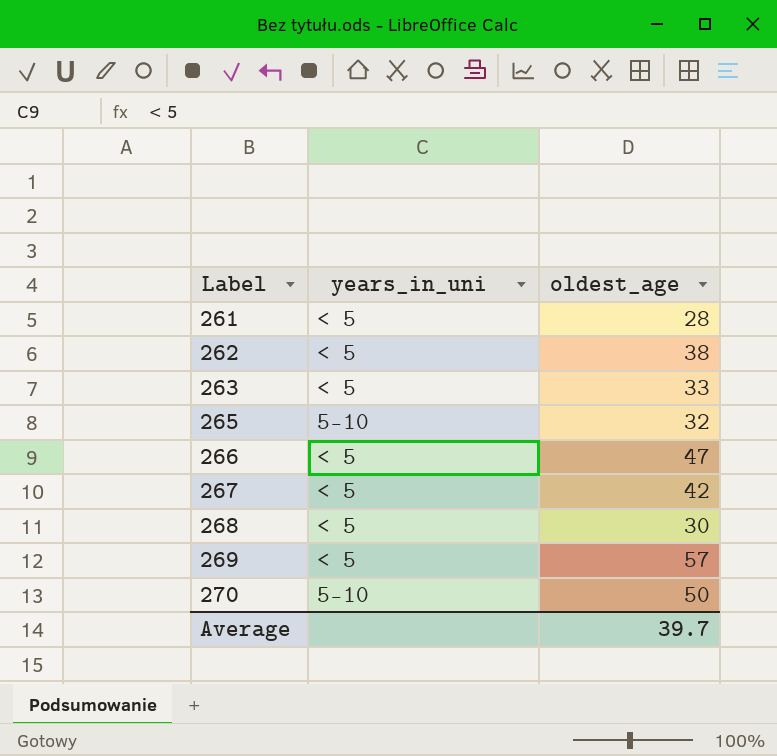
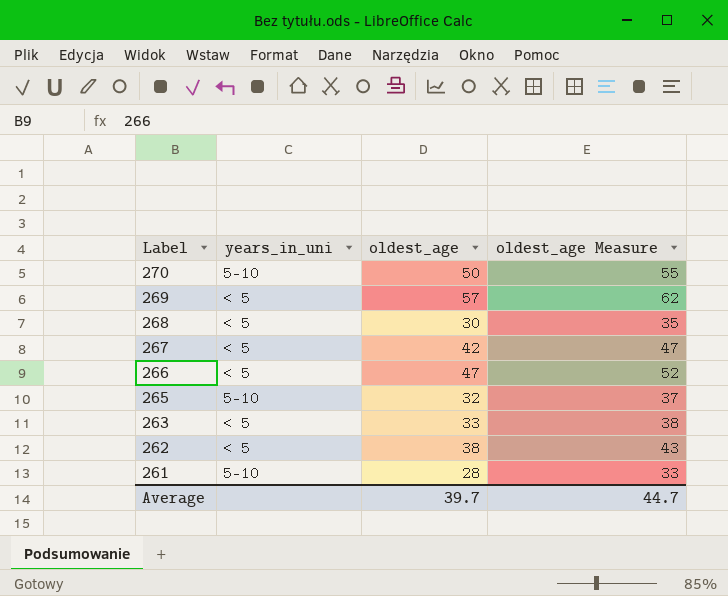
row order: Label ascending -> Label descending
column oldest_age Measure | formula: none -> [oldest_age] + 5
261 | years_in_uni: < 5 -> 5-10

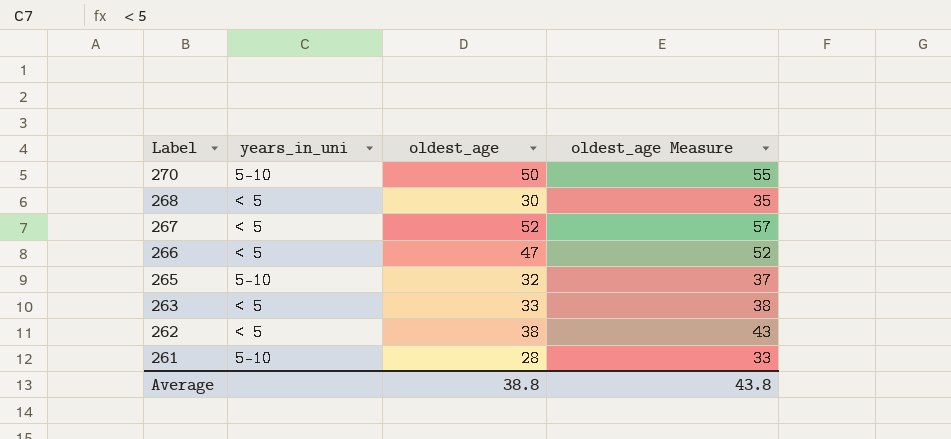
row 269: < 5 | 57 | 62 -> none
267 | oldest_age: 42 -> 52
267 | oldest_age Measure: 47 -> 57
Average | oldest_age: 39.7 -> 38.8
Average | oldest_age Measure: 44.7 -> 43.8

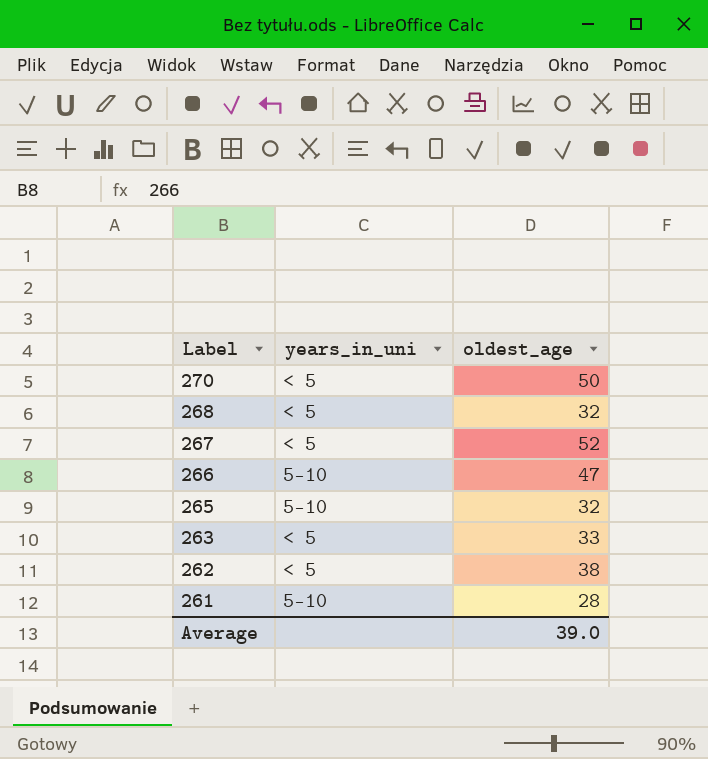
column oldest_age Measure | formula: [oldest_age] + 5 -> none
270 | years_in_uni: 5-10 -> < 5
268 | oldest_age: 30 -> 32
266 | years_in_uni: < 5 -> 5-10
Average | oldest_age: 38.8 -> 39.0

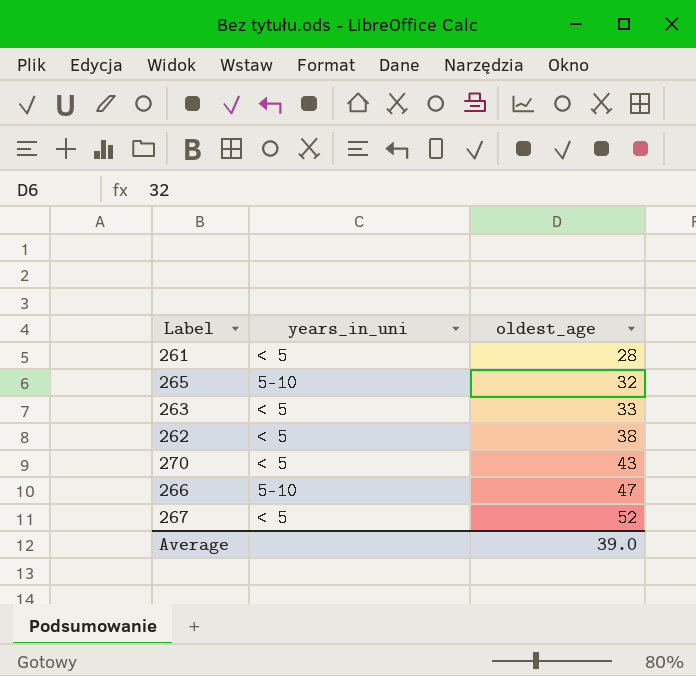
row order: Label descending -> oldest_age ascending
row 268: < 5 | 32 -> none
261 | years_in_uni: 5-10 -> < 5
270 | oldest_age: 50 -> 43

